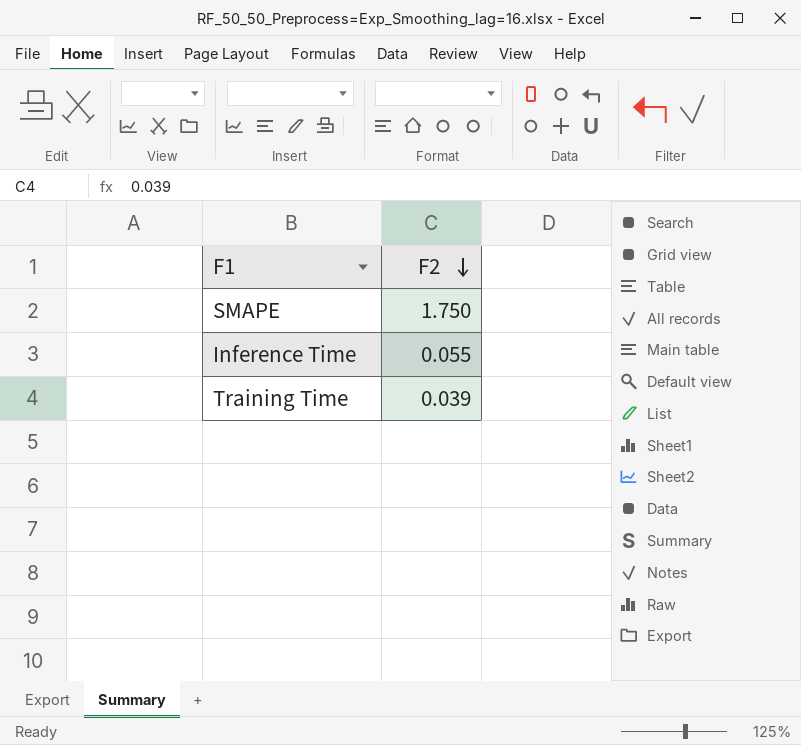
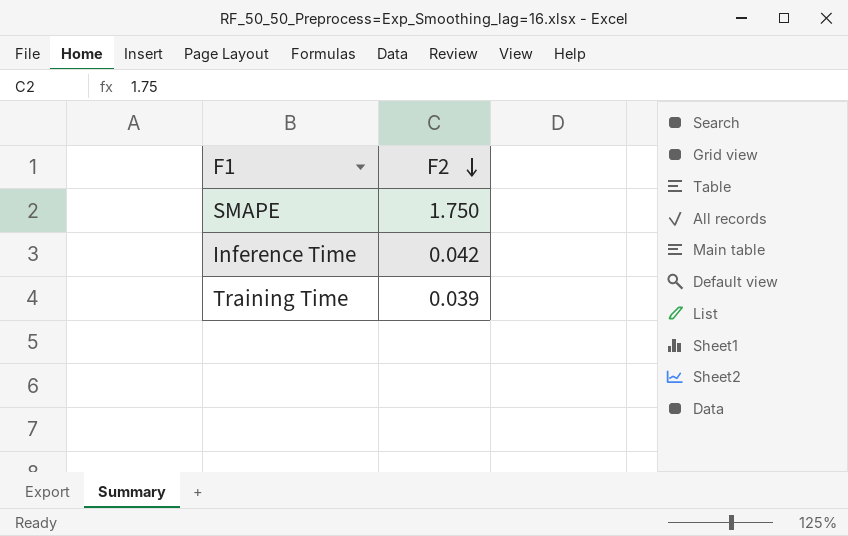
Inference Time | F2: 0.055 -> 0.042

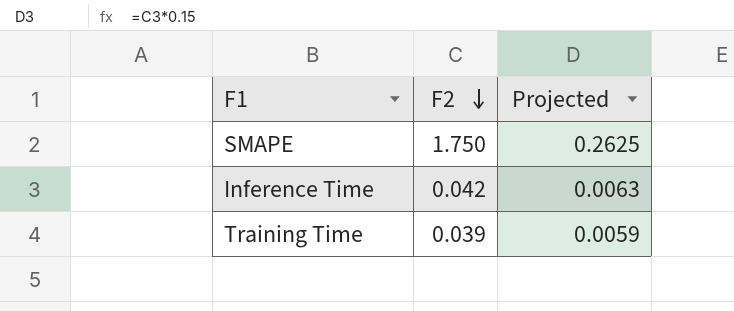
column Projected | formula: none -> [F2] * 0.15

